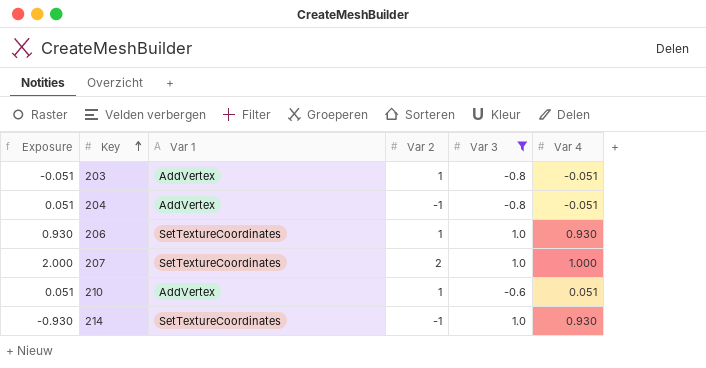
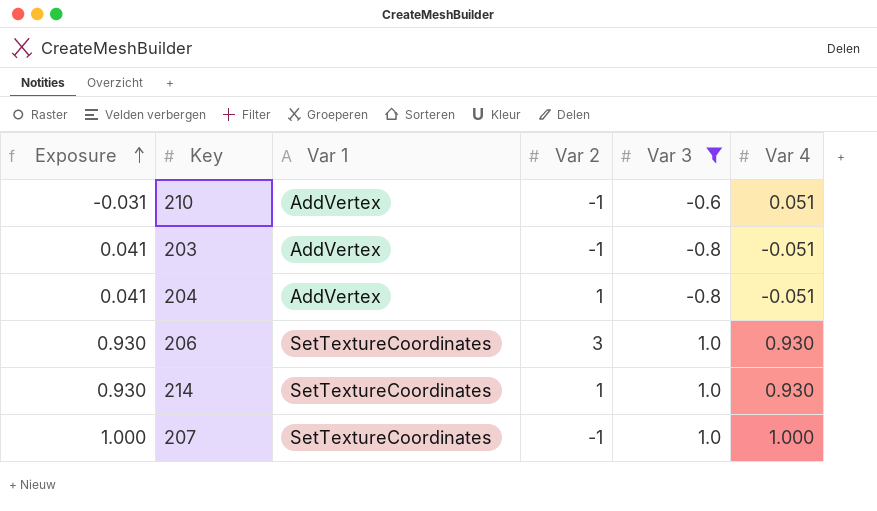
row order: Key ascending -> Exposure ascending
column Exposure | formula: [Var 2] * [Var 4] -> [Var 3] * [Var 4]
210 | Var 2: 1 -> -1
203 | Var 2: 1 -> -1
204 | Var 2: -1 -> 1
206 | Var 2: 1 -> 3
214 | Var 2: -1 -> 1
207 | Var 2: 2 -> -1

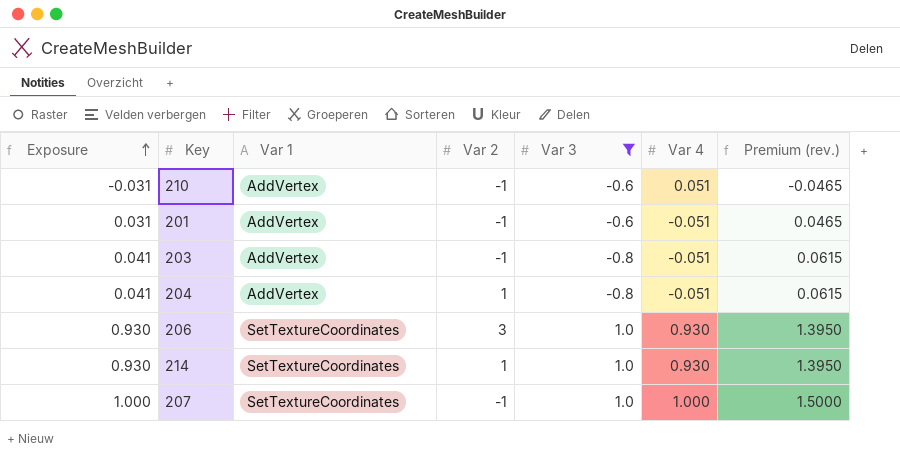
column Premium (rev.) | formula: none -> [Exposure] * 1.5
row 201: none -> 0.031 | AddVertex | -1 | -0.6 | -0.051 | 0.0465

